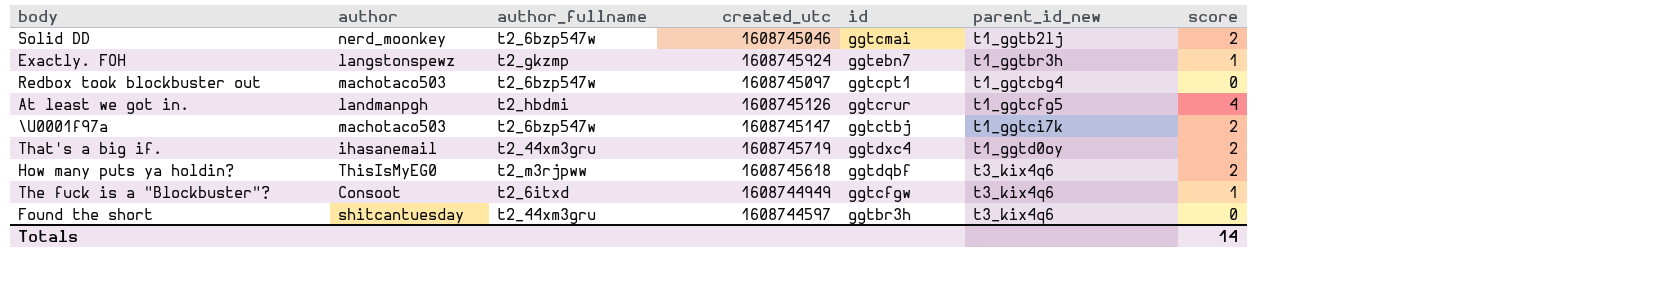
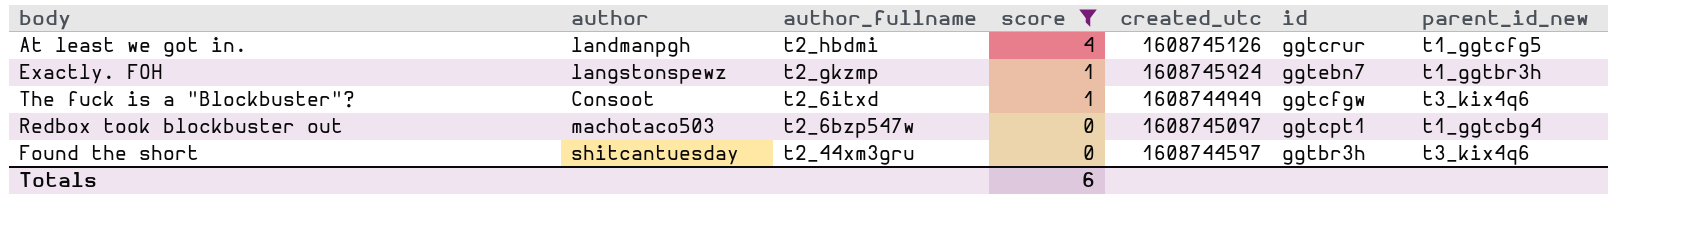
filter: none -> score != 2
row order: parent_id_new ascending -> score descending
column score | position: 7 -> 4
Totals | score: 14 -> 6

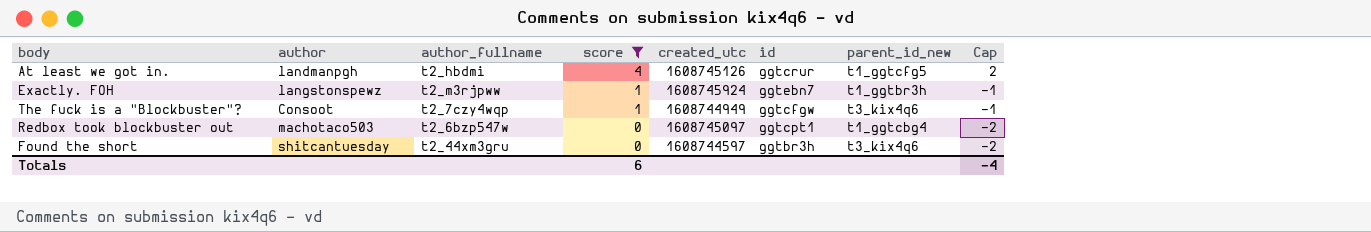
column Cap | formula: none -> [score] - 2
Exactly. FOH | author_fullname: t2_gkzmp -> t2_m3rjpww
The fuck is a "Blockbuster"? | author_fullname: t2_6itxd -> t2_7czy4wqp

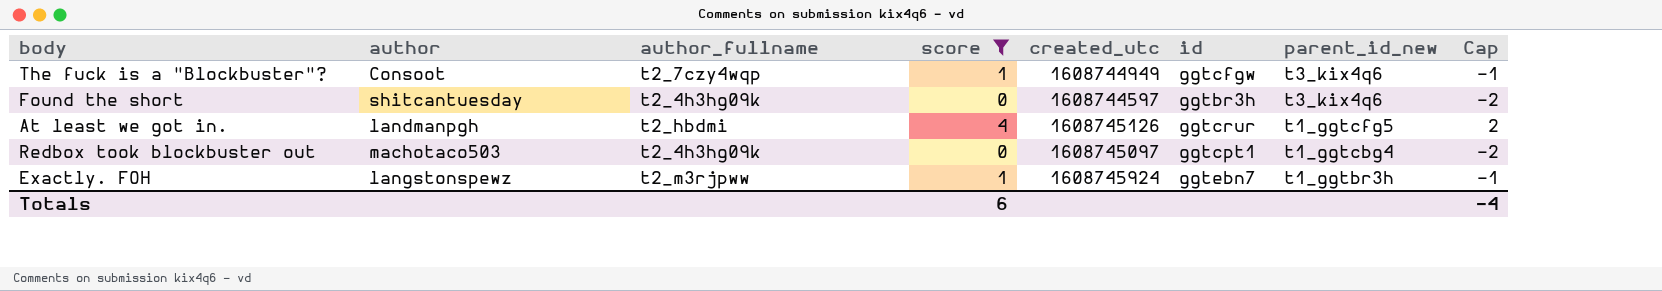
row order: score descending -> parent_id_new descending
Found the short | author_fullname: t2_44xm3gru -> t2_4h3hg09k
Redbox took blockbuster out | author_fullname: t2_6bzp547w -> t2_4h3hg09k

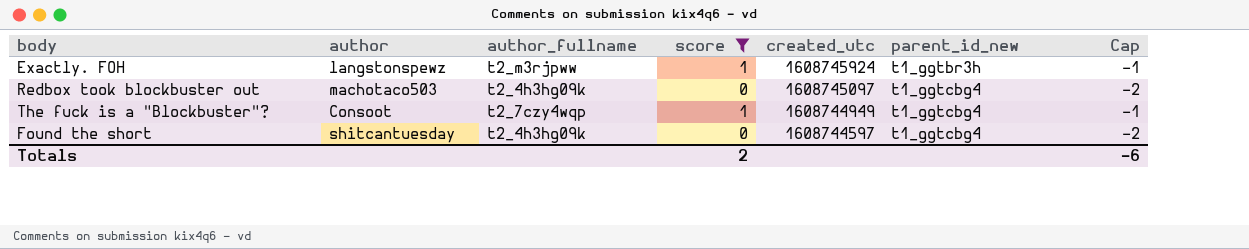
row order: parent_id_new descending -> created_utc descending
column id | position: 6 -> none
row At least we got in.: landmanpgh | t2_hbdmi | 4 | 1608745126 | ggtcrur | t1_ggtcfg5 | 2 -> none
The fuck is a "Blockbuster"? | parent_id_new: t3_kix4q6 -> t1_ggtcbg4
Found the short | parent_id_new: t3_kix4q6 -> t1_ggtcbg4
Totals | score: 6 -> 2
Totals | Cap: -4 -> -6

